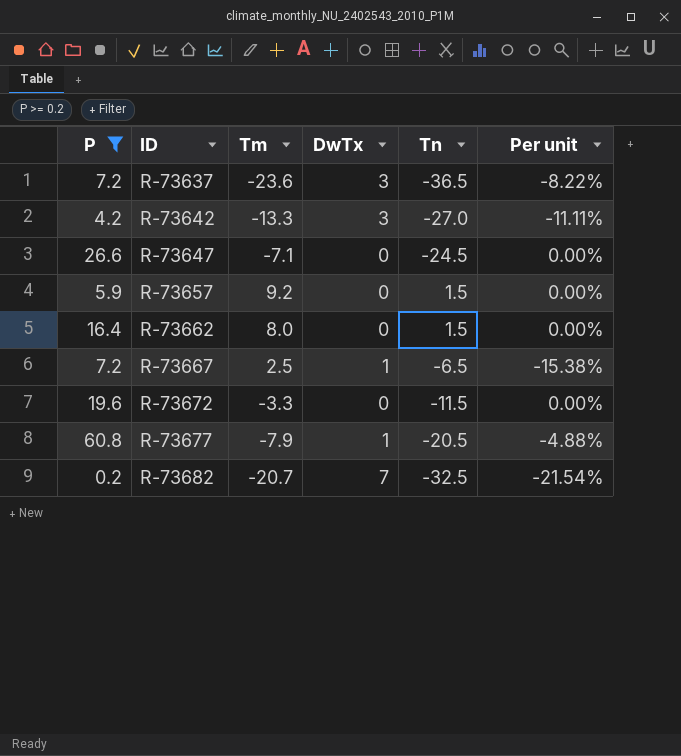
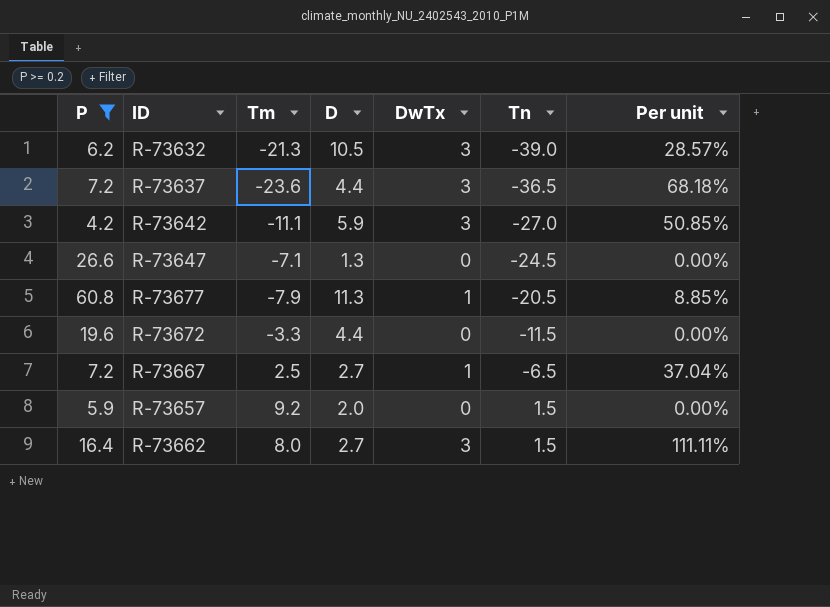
row order: ID ascending -> Tn ascending
column D | position: none -> 4
column Per unit | formula: [DwTx] / [Tn] -> [DwTx] / [D]
row R-73682: 0.2 | -20.7 | 7 | -32.5 | -21.54% -> none
row R-73632: none -> 6.2 | -21.3 | 10.5 | 3 | -39.0 | 28.57%
R-73642 | Tm: -13.3 -> -11.1
R-73662 | DwTx: 0 -> 3

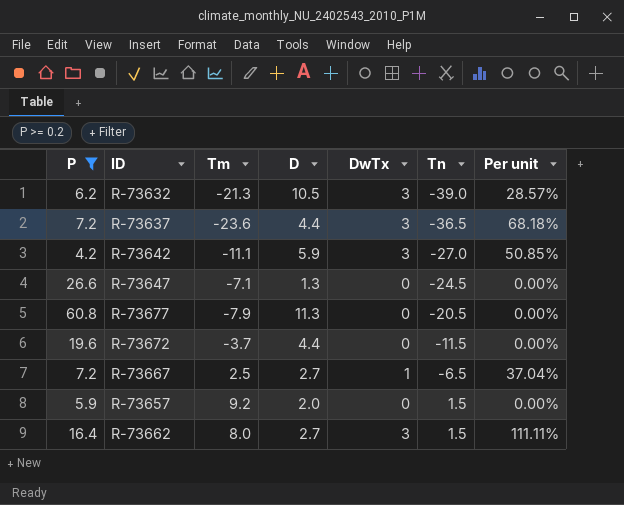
R-73677 | DwTx: 1 -> 0
R-73677 | Per unit: 8.85% -> 0.00%
R-73672 | Tm: -3.3 -> -3.7

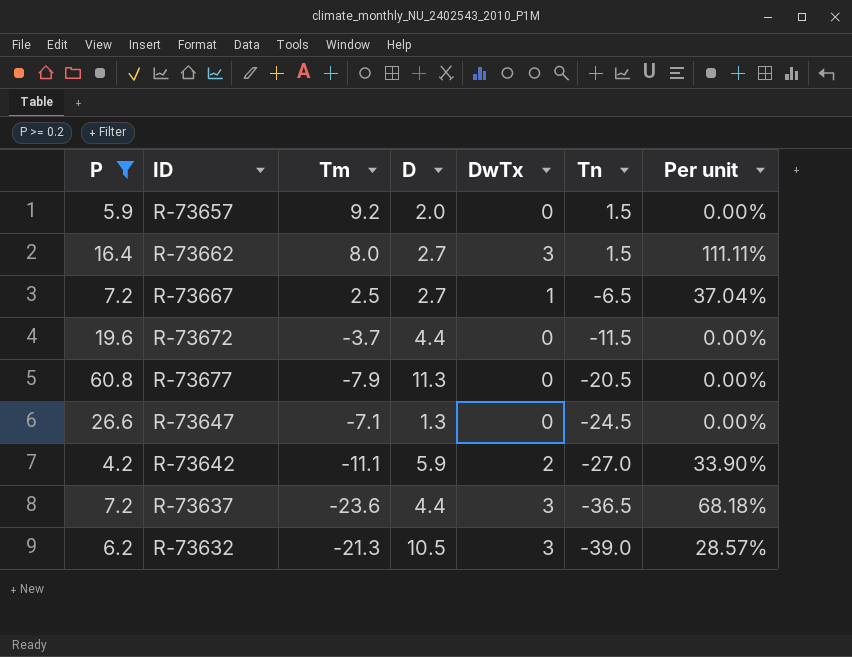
row order: Tn ascending -> Tn descending
R-73642 | DwTx: 3 -> 2
R-73642 | Per unit: 50.85% -> 33.90%

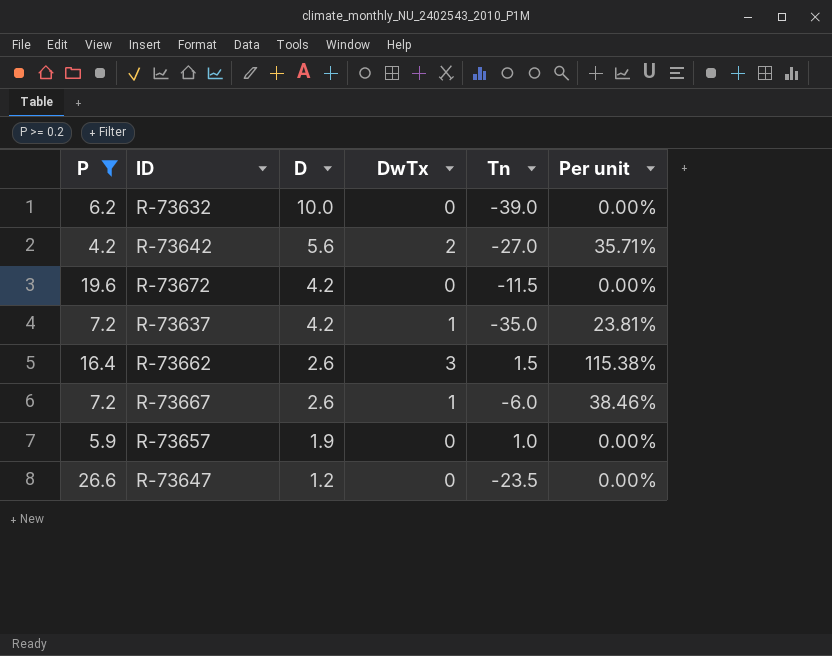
row order: Tn descending -> D descending
column Tm | position: 3 -> none
row R-73677: 60.8 | -7.9 | 11.3 | 0 | -20.5 | 0.00% -> none
R-73632 | D: 10.5 -> 10.0
R-73632 | DwTx: 3 -> 0
R-73632 | Per unit: 28.57% -> 0.00%
R-73642 | D: 5.9 -> 5.6
R-73642 | Per unit: 33.90% -> 35.71%
R-73672 | D: 4.4 -> 4.2
R-73637 | D: 4.4 -> 4.2
R-73637 | DwTx: 3 -> 1
R-73637 | Tn: -36.5 -> -35.0
R-73637 | Per unit: 68.18% -> 23.81%
R-73662 | D: 2.7 -> 2.6
R-73662 | Per unit: 111.11% -> 115.38%
R-73667 | D: 2.7 -> 2.6
R-73667 | Tn: -6.5 -> -6.0
R-73667 | Per unit: 37.04% -> 38.46%
R-73657 | D: 2.0 -> 1.9
R-73657 | Tn: 1.5 -> 1.0
R-73647 | D: 1.3 -> 1.2
R-73647 | Tn: -24.5 -> -23.5

